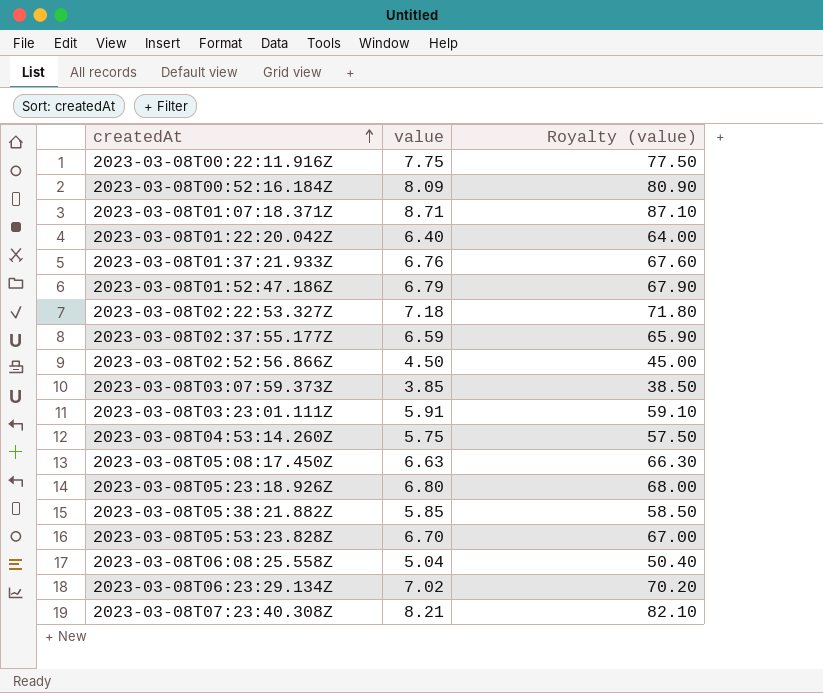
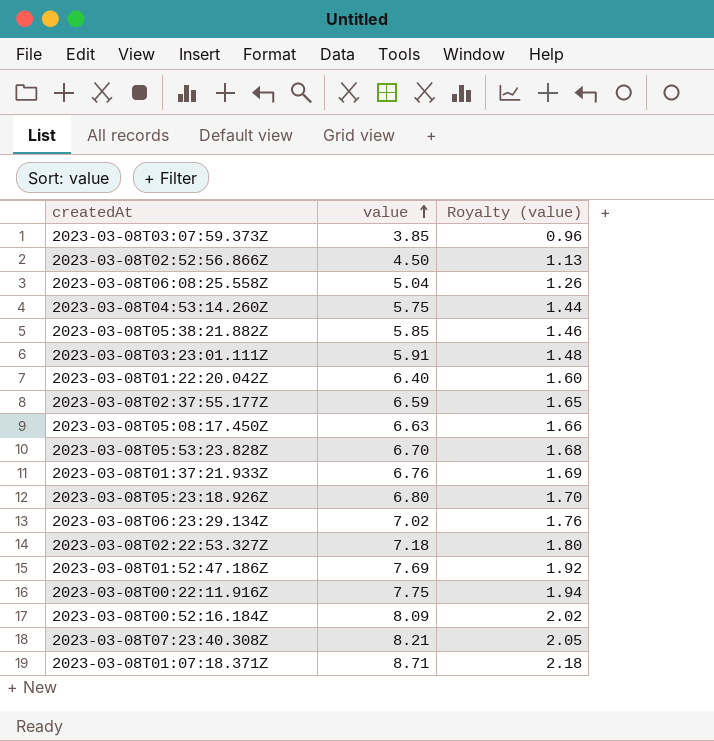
row order: createdAt ascending -> value ascending
column Royalty (value) | formula: [value] * 10 -> [value] * 0.25
2023-03-08T01:52:47.186Z | value: 6.79 -> 7.69

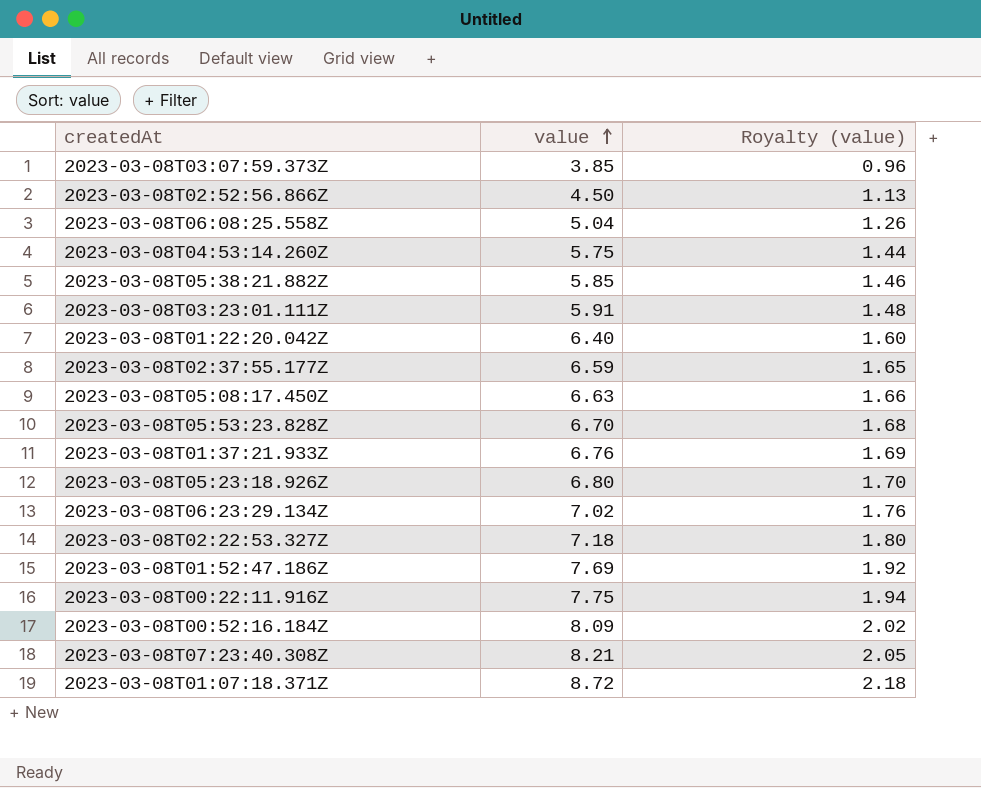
2023-03-08T01:07:18.371Z | value: 8.71 -> 8.72

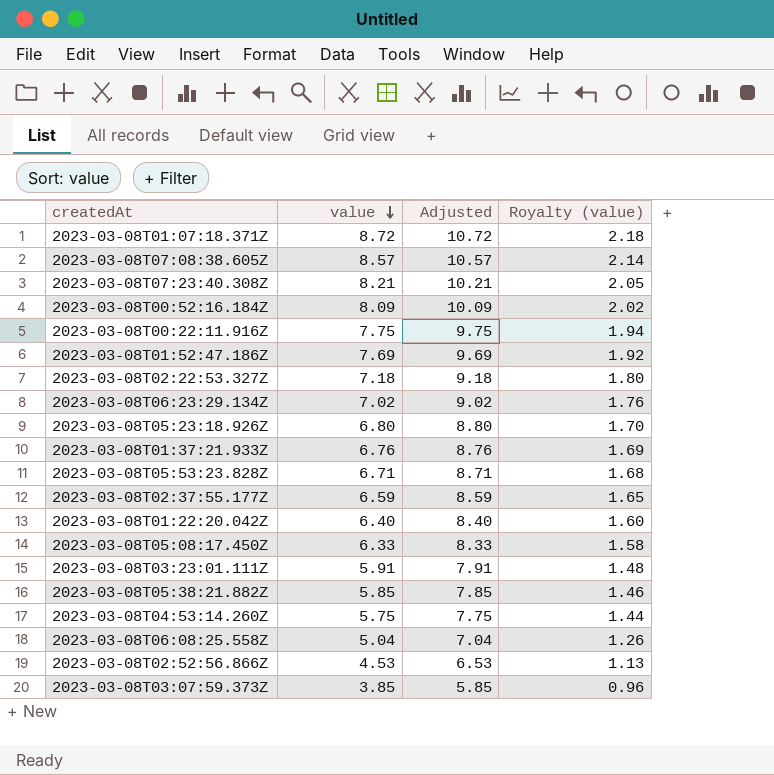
row order: value ascending -> value descending
column Adjusted | formula: none -> [value] + 2
row 2023-03-08T07:08:38.605Z: none -> 8.57 | 10.57 | 2.14
2023-03-08T05:53:23.828Z | value: 6.70 -> 6.71
2023-03-08T05:08:17.450Z | value: 6.63 -> 6.33
2023-03-08T05:08:17.450Z | Royalty (value): 1.66 -> 1.58
2023-03-08T02:52:56.866Z | value: 4.50 -> 4.53

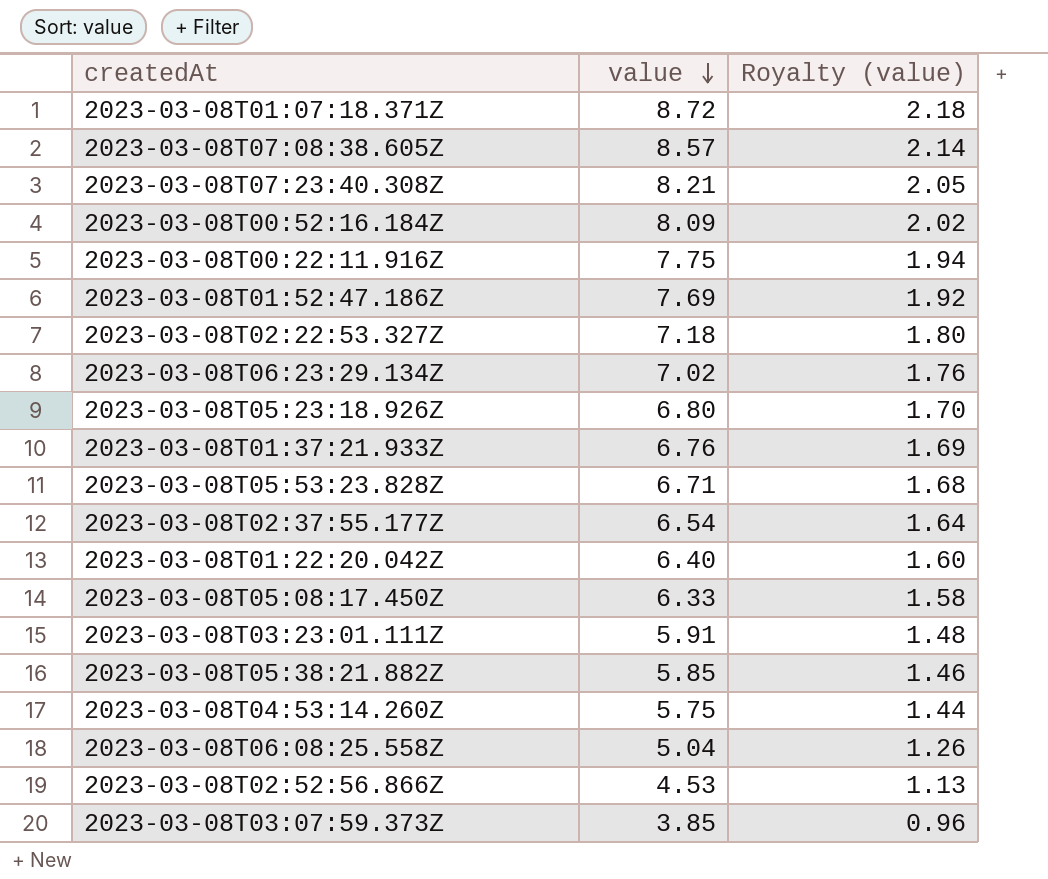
column Adjusted | formula: [value] + 2 -> none
2023-03-08T02:37:55.177Z | value: 6.59 -> 6.54
2023-03-08T02:37:55.177Z | Royalty (value): 1.65 -> 1.64

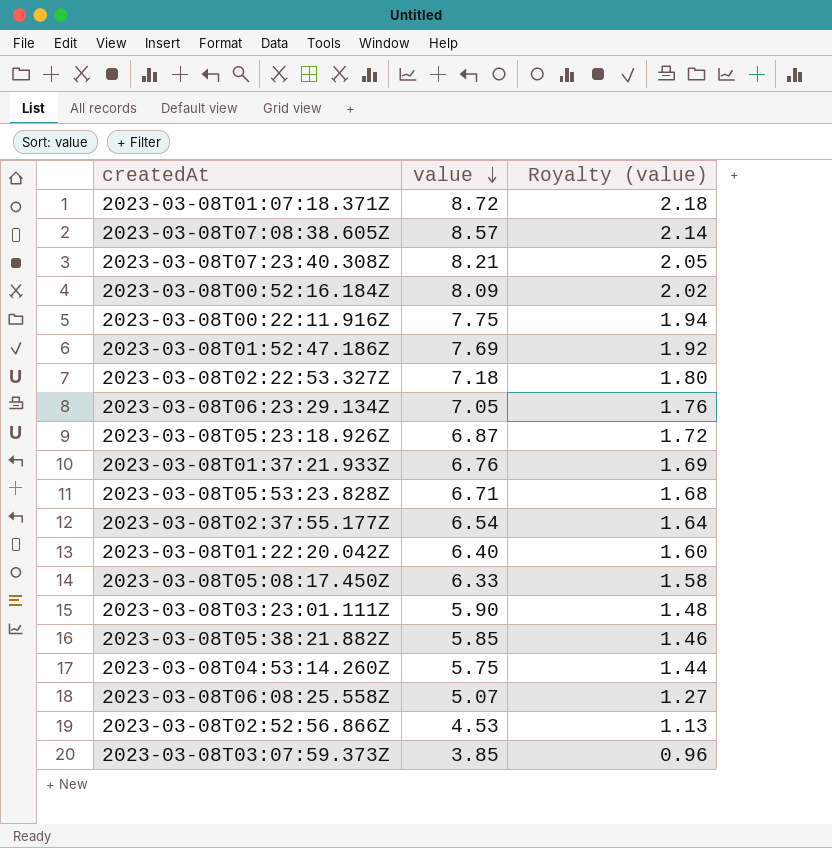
2023-03-08T06:23:29.134Z | value: 7.02 -> 7.05
2023-03-08T05:23:18.926Z | value: 6.80 -> 6.87
2023-03-08T05:23:18.926Z | Royalty (value): 1.70 -> 1.72
2023-03-08T03:23:01.111Z | value: 5.91 -> 5.90
2023-03-08T06:08:25.558Z | value: 5.04 -> 5.07
2023-03-08T06:08:25.558Z | Royalty (value): 1.26 -> 1.27

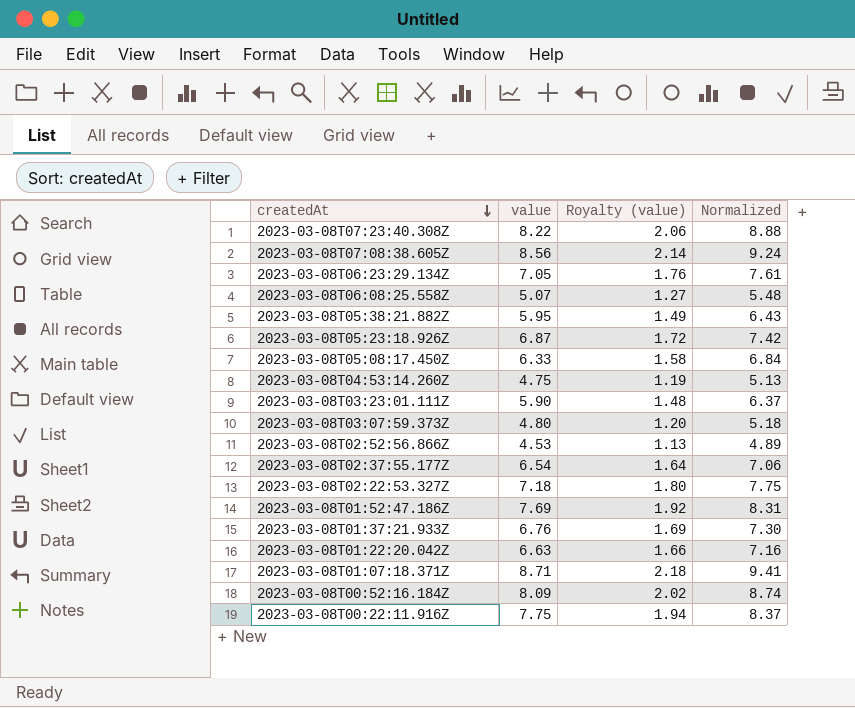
row order: value descending -> createdAt descending
column Normalized | formula: none -> [value] * 1.08
row 2023-03-08T05:53:23.828Z: 6.71 | 1.68 -> none
2023-03-08T07:23:40.308Z | value: 8.21 -> 8.22
2023-03-08T07:23:40.308Z | Royalty (value): 2.05 -> 2.06
2023-03-08T07:08:38.605Z | value: 8.57 -> 8.56
2023-03-08T05:38:21.882Z | value: 5.85 -> 5.95
2023-03-08T05:38:21.882Z | Royalty (value): 1.46 -> 1.49
2023-03-08T04:53:14.260Z | value: 5.75 -> 4.75
2023-03-08T04:53:14.260Z | Royalty (value): 1.44 -> 1.19
2023-03-08T03:07:59.373Z | value: 3.85 -> 4.80
2023-03-08T03:07:59.373Z | Royalty (value): 0.96 -> 1.20
2023-03-08T01:22:20.042Z | value: 6.40 -> 6.63
2023-03-08T01:22:20.042Z | Royalty (value): 1.60 -> 1.66
2023-03-08T01:07:18.371Z | value: 8.72 -> 8.71

